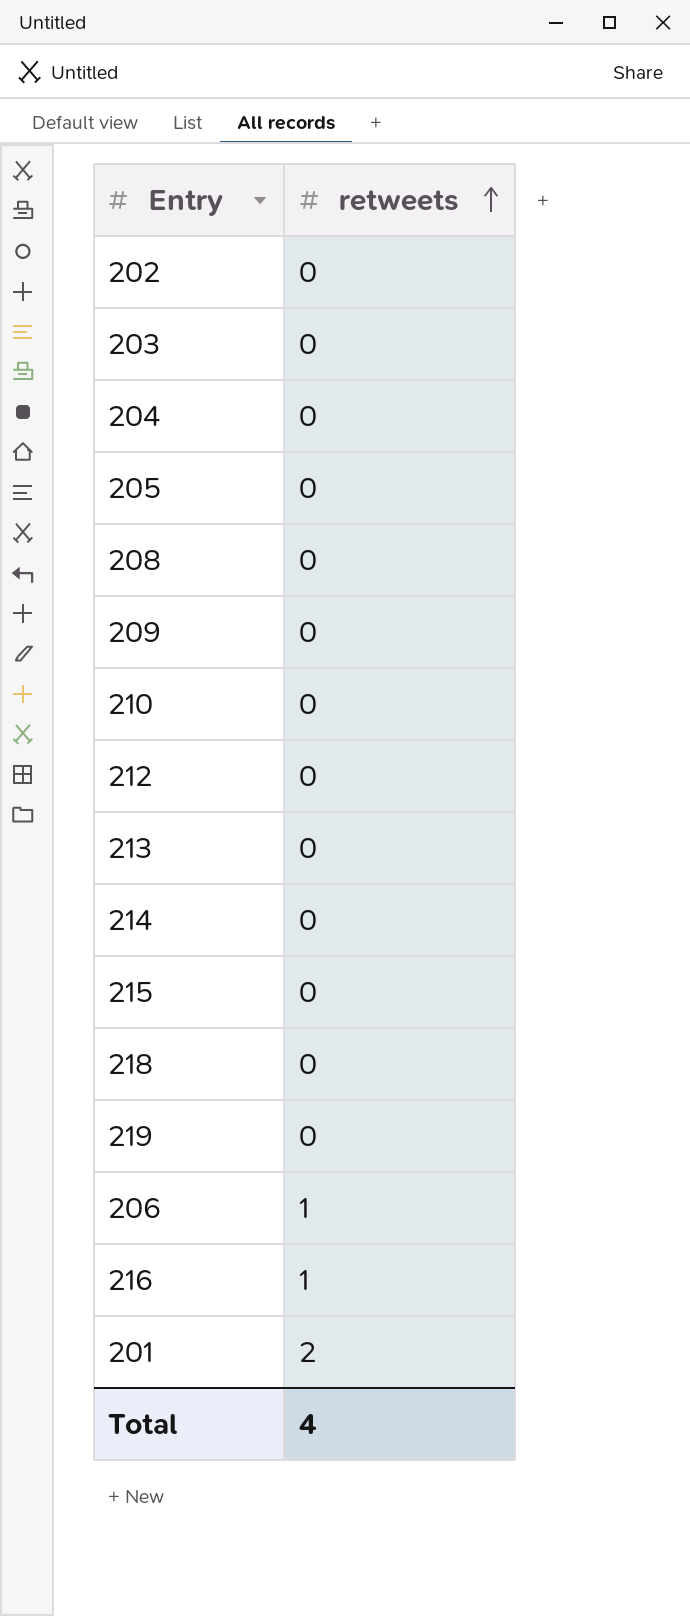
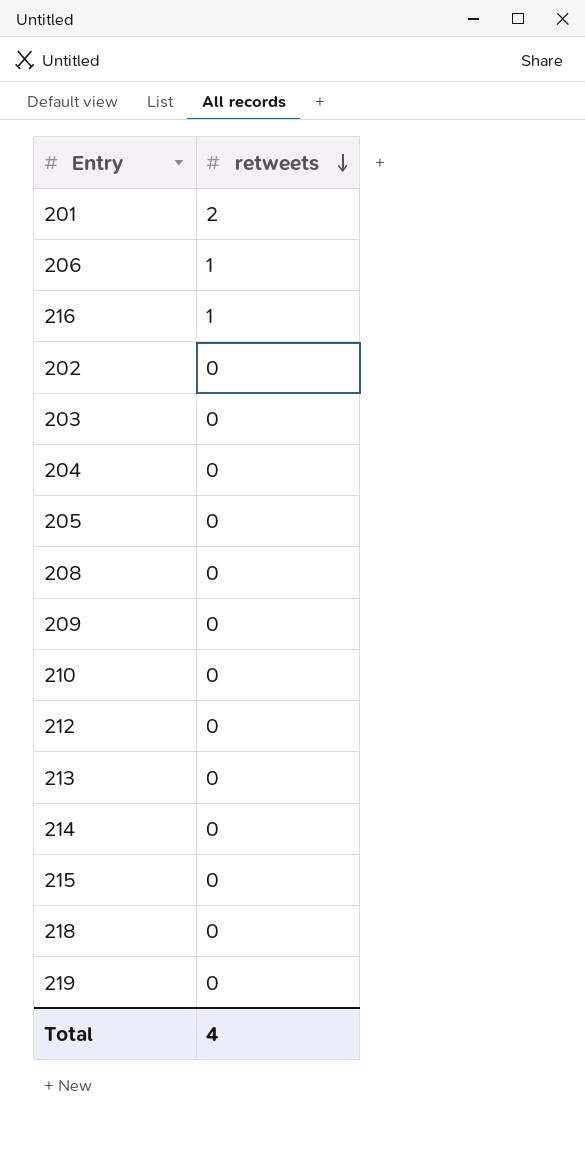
row order: retweets ascending -> retweets descending

